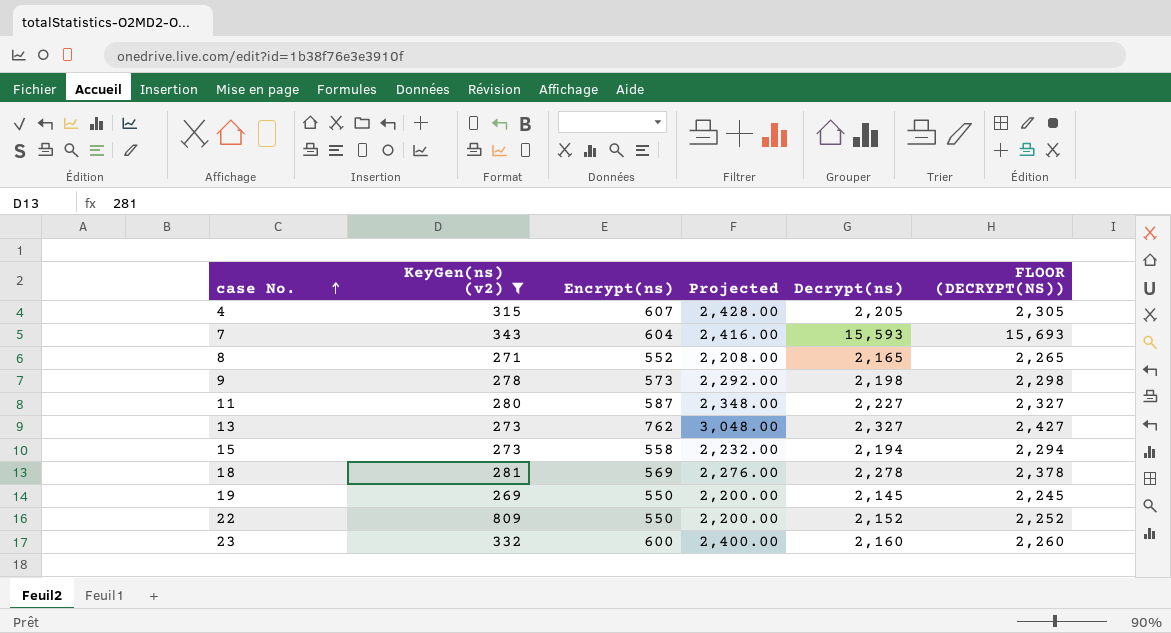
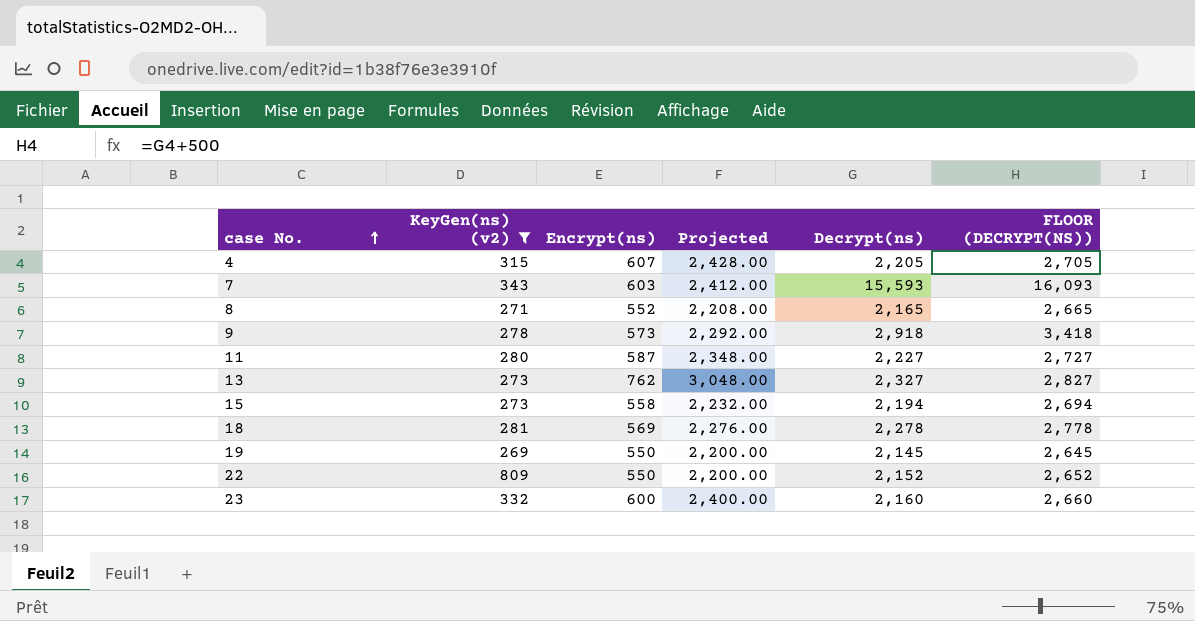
column FLOOR (DECRYPT(NS)) | formula: [Decrypt(ns)] + 100 -> [Decrypt(ns)] + 500
7 | Encrypt(ns): 604 -> 603
7 | Projected: 2,416.00 -> 2,412.00
9 | Decrypt(ns): 2,198 -> 2,918

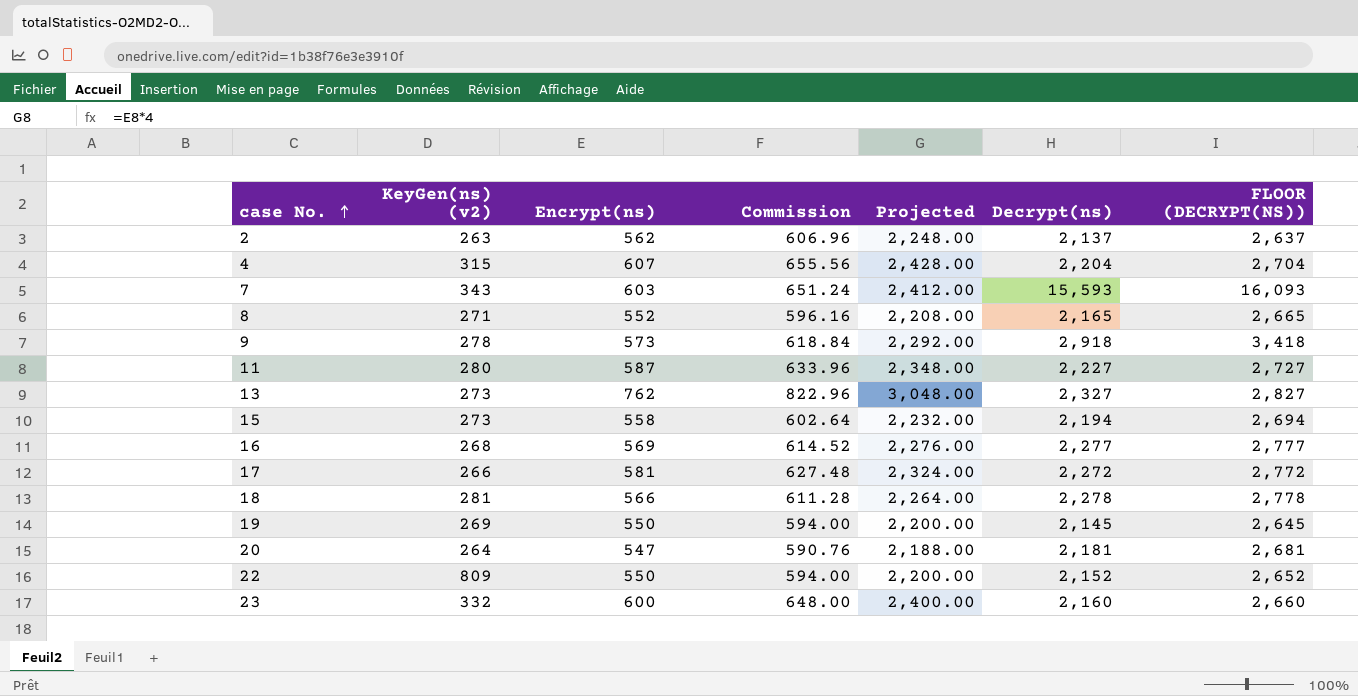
filter: KeyGen(ns) (v2) >= 269 -> none
column Commission | formula: none -> [Encrypt(ns)] * 1.08
4 | Decrypt(ns): 2,205 -> 2,204
4 | FLOOR (DECRYPT(NS)): 2,705 -> 2,704
18 | Encrypt(ns): 569 -> 566
18 | Projected: 2,276.00 -> 2,264.00

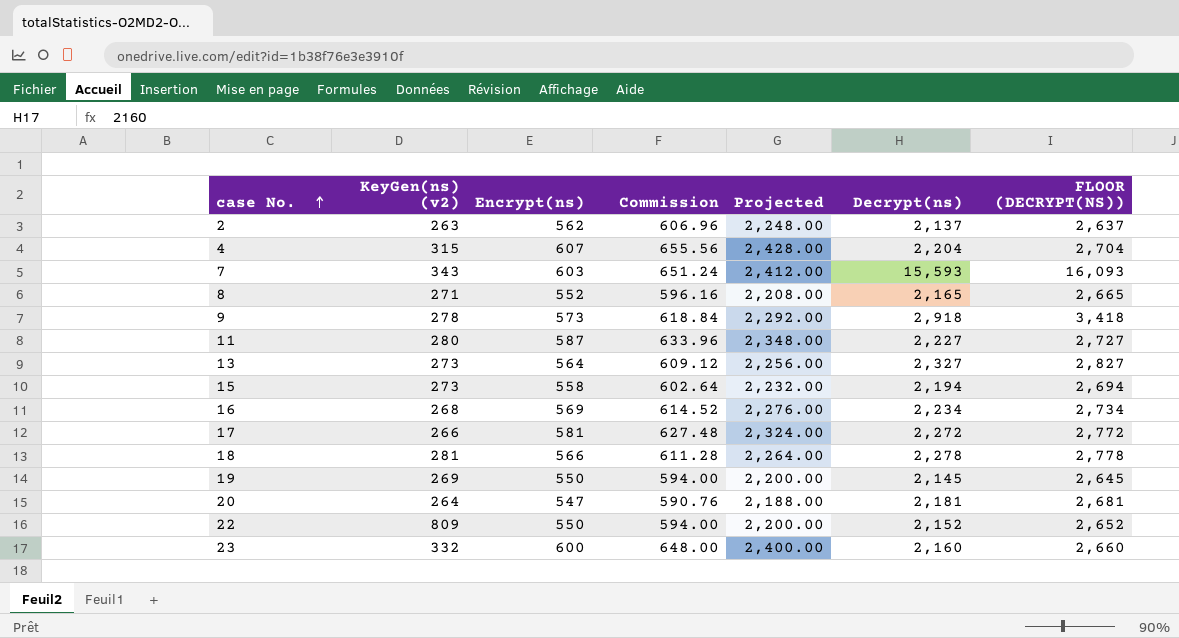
13 | Encrypt(ns): 762 -> 564
13 | Commission: 822.96 -> 609.12
13 | Projected: 3,048.00 -> 2,256.00
16 | Decrypt(ns): 2,277 -> 2,234
16 | FLOOR (DECRYPT(NS)): 2,777 -> 2,734

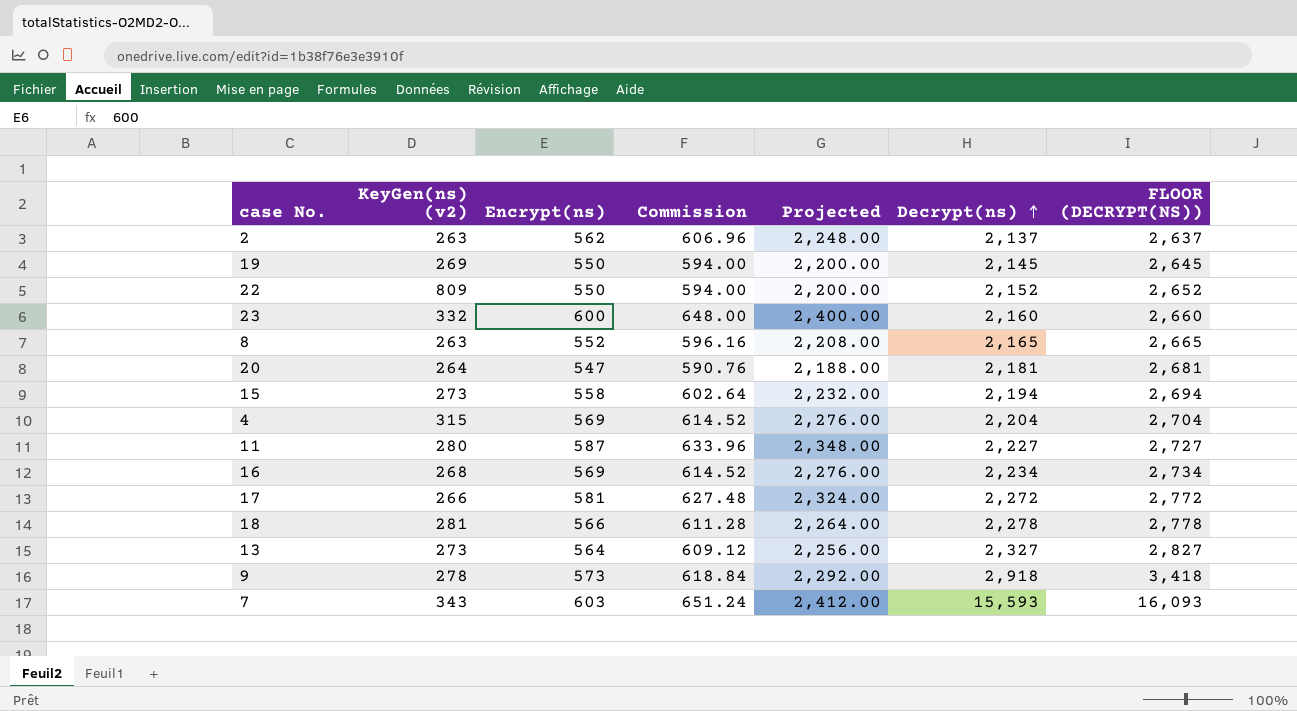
row order: case No. ascending -> Decrypt(ns) ascending
8 | KeyGen(ns) (v2): 271 -> 263
4 | Encrypt(ns): 607 -> 569
4 | Commission: 655.56 -> 614.52
4 | Projected: 2,428.00 -> 2,276.00

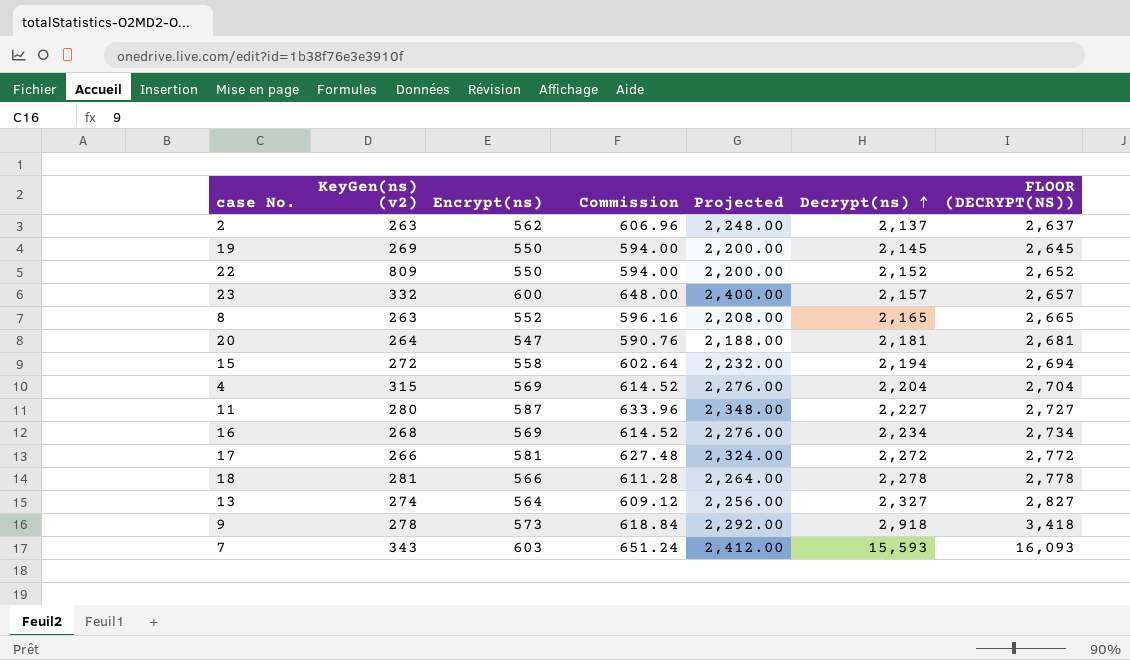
23 | Decrypt(ns): 2,160 -> 2,157
23 | FLOOR (DECRYPT(NS)): 2,660 -> 2,657
15 | KeyGen(ns) (v2): 273 -> 272
13 | KeyGen(ns) (v2): 273 -> 274

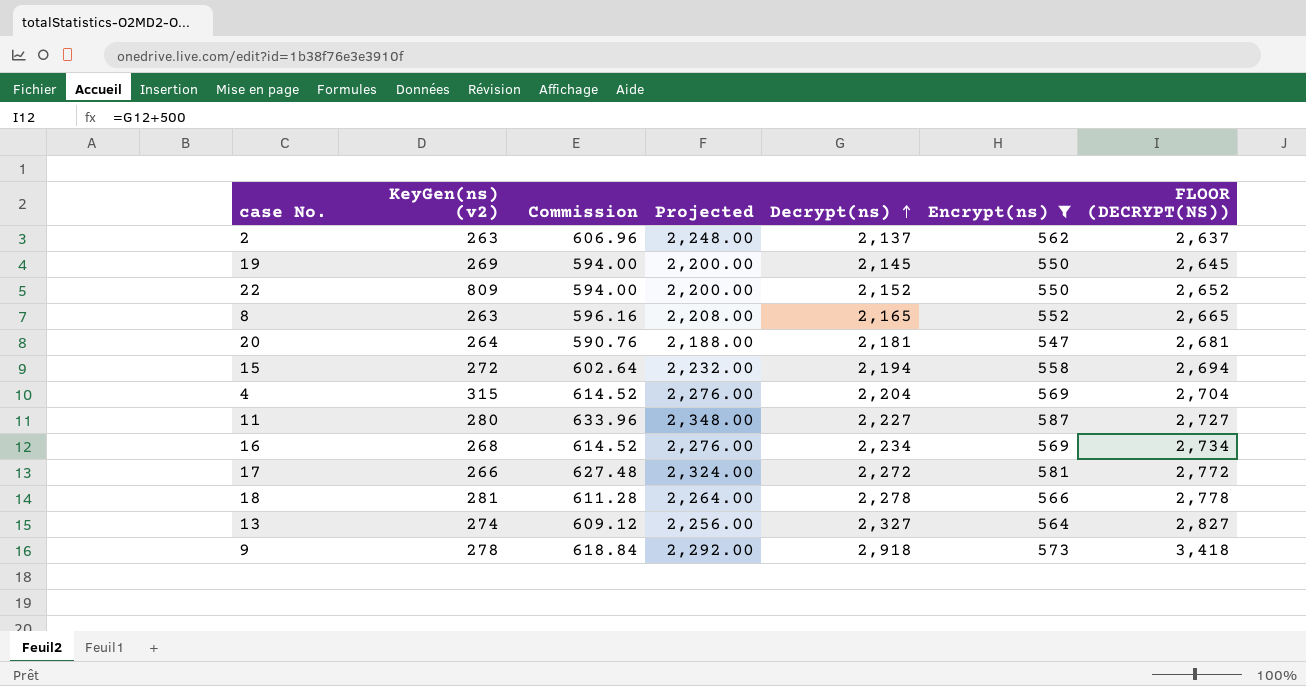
filter: none -> Encrypt(ns) <= 587
column Encrypt(ns) | position: 3 -> 6

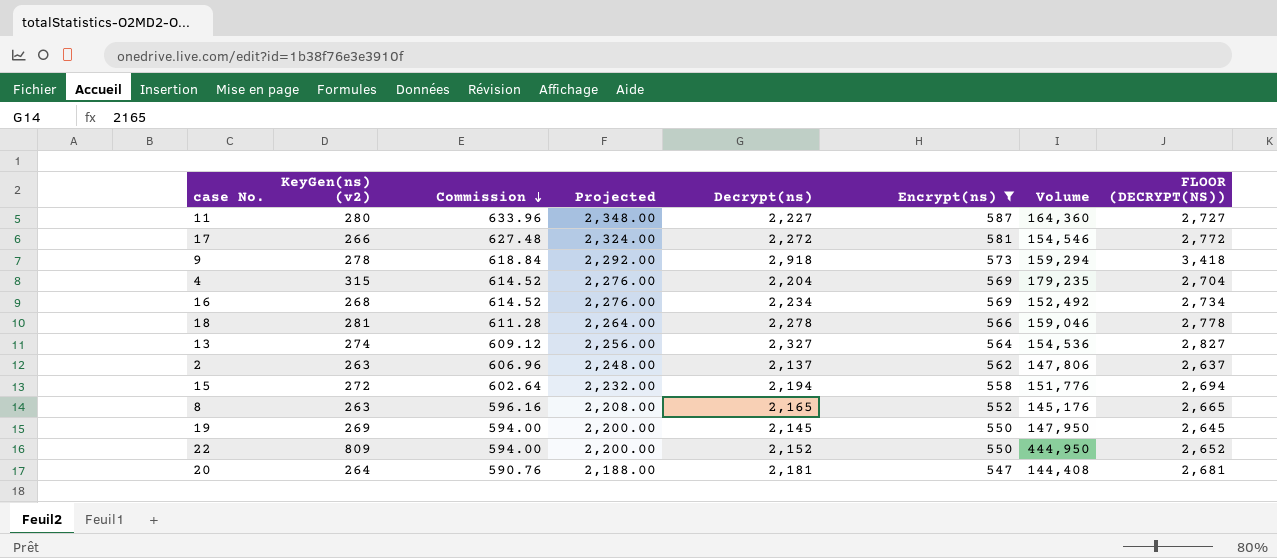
row order: Decrypt(ns) ascending -> Commission descending
column Volume | formula: none -> [KeyGen(ns) (v2)] * [Encrypt(ns)]

